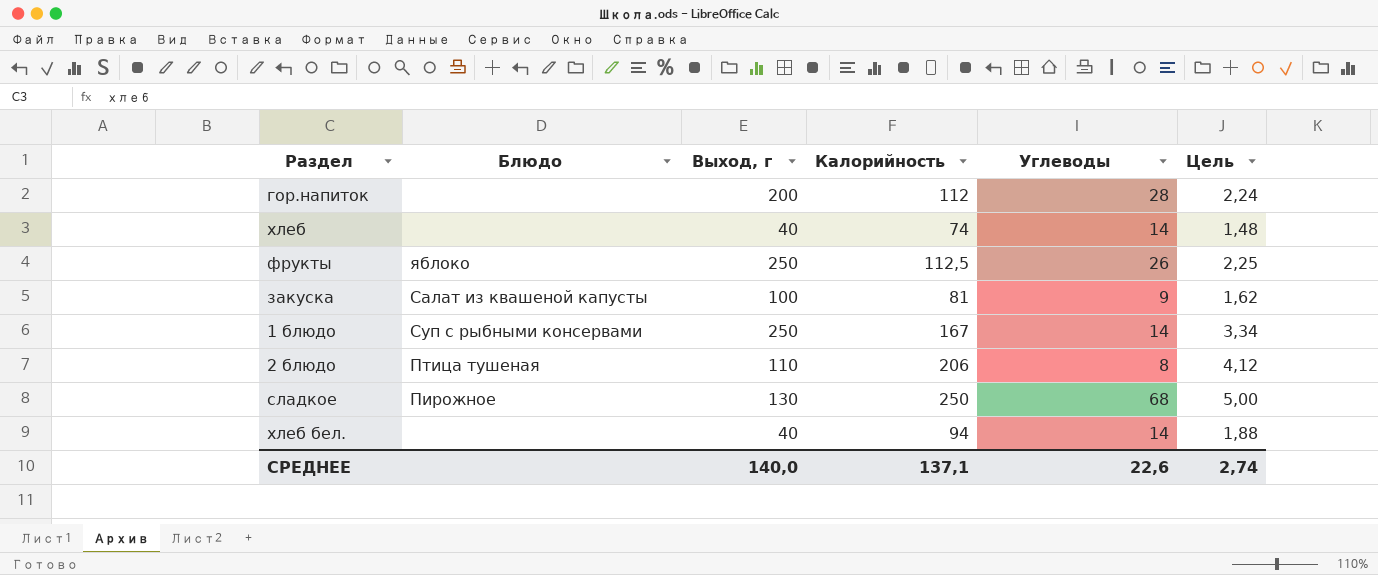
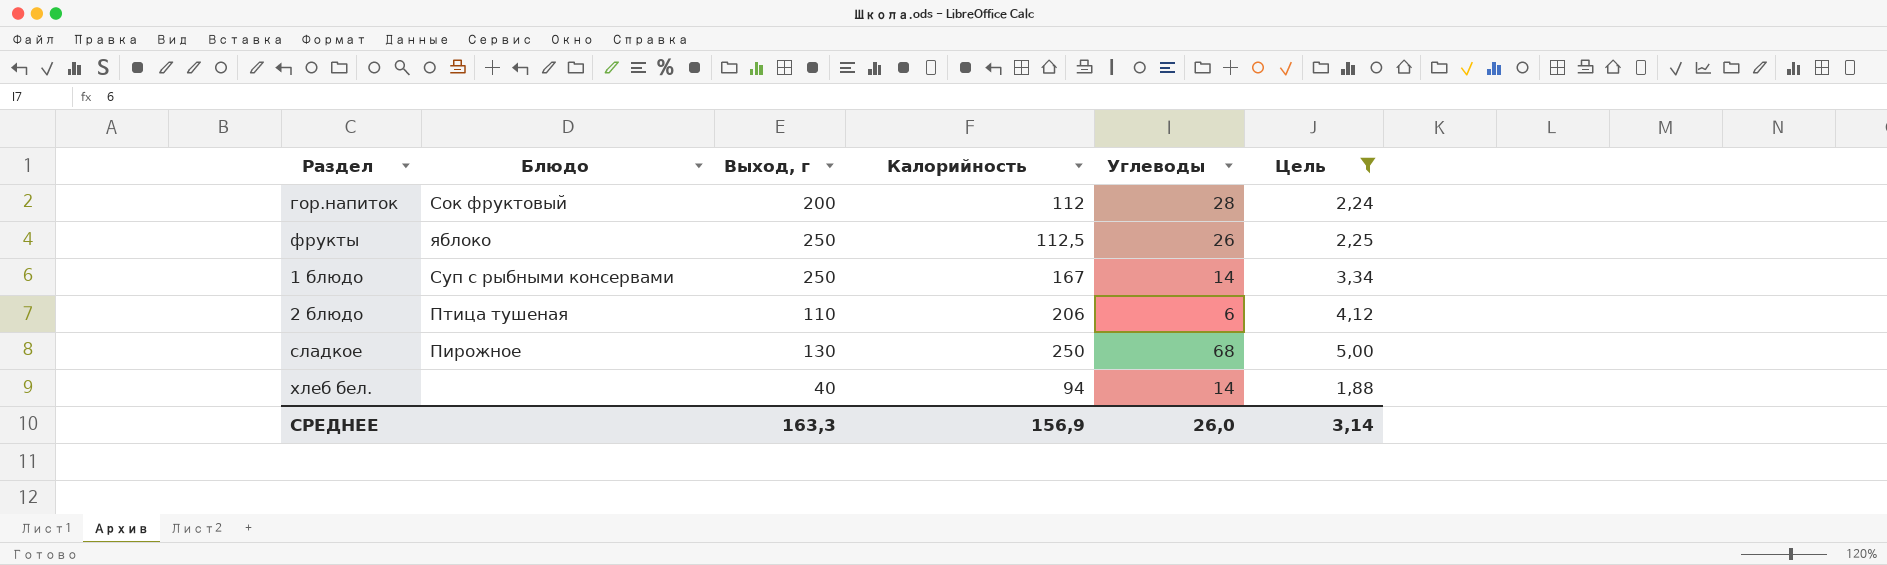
filter: none -> Цель >= 1,88
гор.напиток | Блюдо: none -> Сок фруктовый
2 блюдо | Углеводы: 8 -> 6
СРЕДНЕЕ | Выход, г: 140,0 -> 163,3
СРЕДНЕЕ | Калорийность: 137,1 -> 156,9
СРЕДНЕЕ | Углеводы: 22,6 -> 26,0
СРЕДНЕЕ | Цель: 2,74 -> 3,14

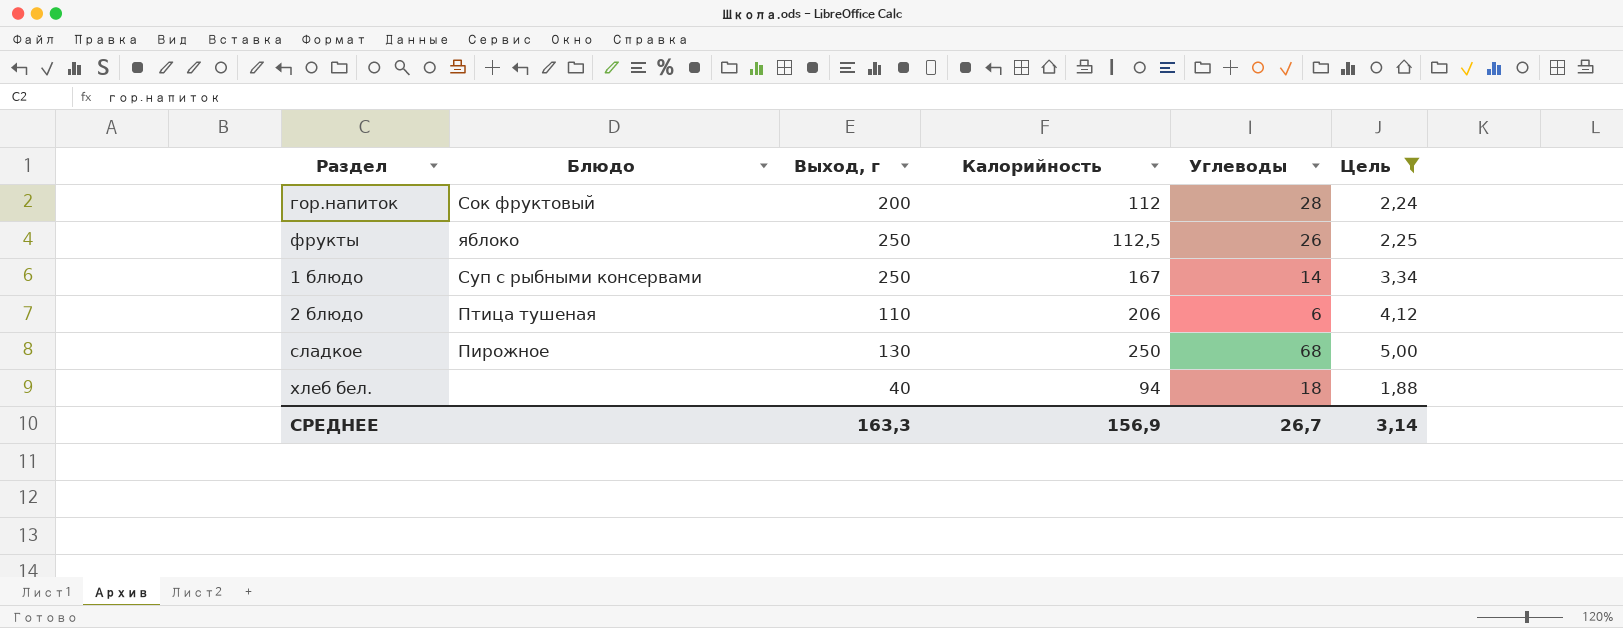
хлеб бел. | Углеводы: 14 -> 18
СРЕДНЕЕ | Углеводы: 26,0 -> 26,7

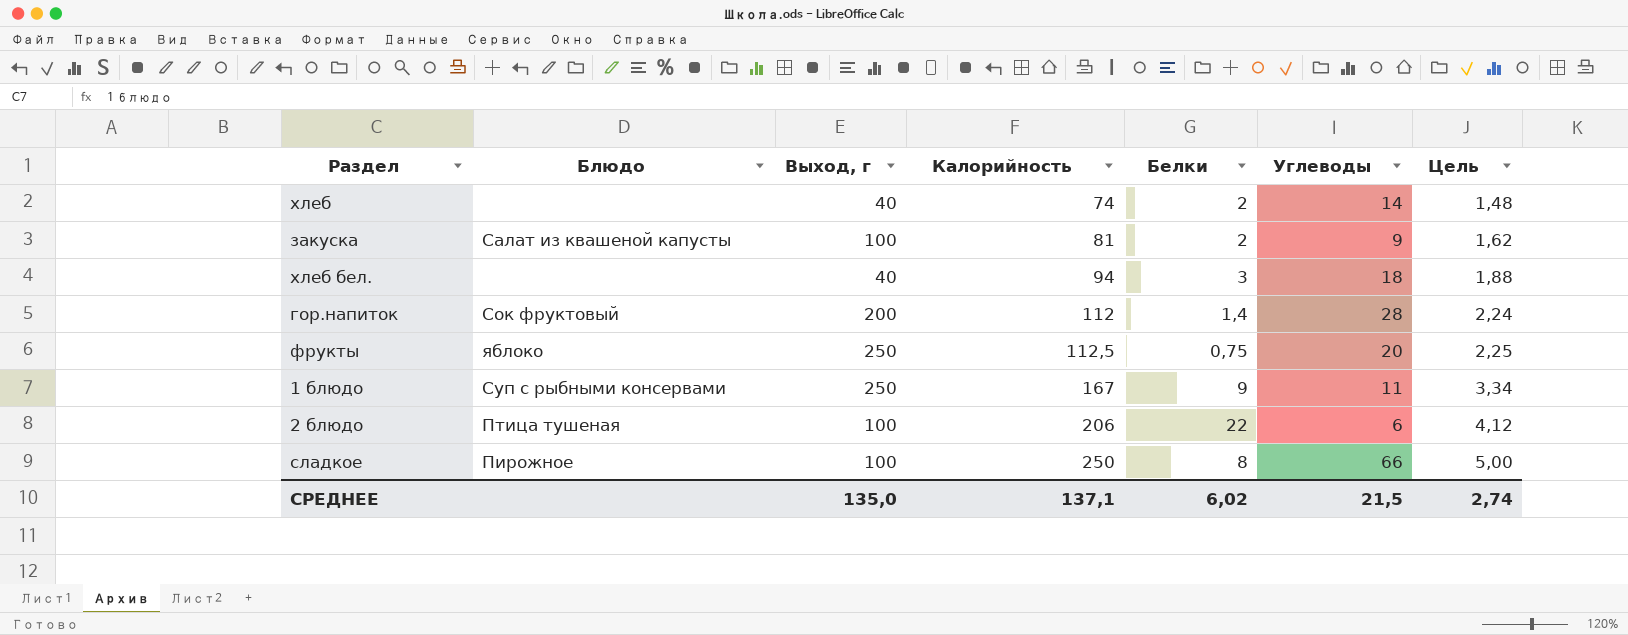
filter: Цель >= 1,88 -> none
row order: none -> Калорийность ascending
column Белки | position: none -> 5
фрукты | Углеводы: 26 -> 20
1 блюдо | Углеводы: 14 -> 11
2 блюдо | Выход, г: 110 -> 100
сладкое | Выход, г: 130 -> 100
сладкое | Углеводы: 68 -> 66
СРЕДНЕЕ | Выход, г: 163,3 -> 135,0
СРЕДНЕЕ | Калорийность: 156,9 -> 137,1
СРЕДНЕЕ | Углеводы: 26,7 -> 21,5
СРЕДНЕЕ | Цель: 3,14 -> 2,74

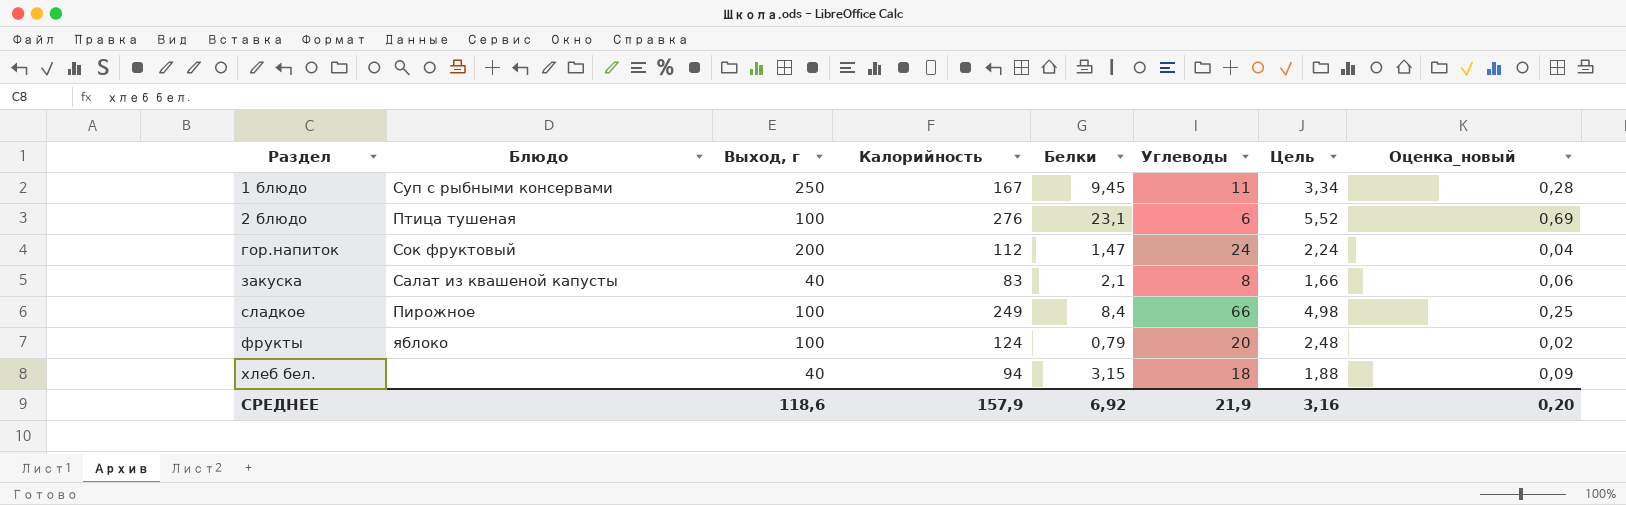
row order: Калорийность ascending -> Раздел ascending
column Оценка_новый | formula: none -> [Белки] * 0,03
row хлеб: none | 40 | 74 | 2 | 14 | 1,48 -> none
1 блюдо | Белки: 9 -> 9,45
2 блюдо | Калорийность: 206 -> 276
2 блюдо | Белки: 22 -> 23,1
2 блюдо | Цель: 4,12 -> 5,52
гор.напиток | Белки: 1,4 -> 1,47
гор.напиток | Углеводы: 28 -> 24
закуска | Выход, г: 100 -> 40
закуска | Калорийность: 81 -> 83
закуска | Белки: 2 -> 2,1
закуска | Углеводы: 9 -> 8
закуска | Цель: 1,62 -> 1,66
сладкое | Калорийность: 250 -> 249
сладкое | Белки: 8 -> 8,4
сладкое | Цель: 5,00 -> 4,98
фрукты | Выход, г: 250 -> 100
фрукты | Калорийность: 112,5 -> 124
фрукты | Белки: 0,75 -> 0,79
фрукты | Цель: 2,25 -> 2,48
хлеб бел. | Белки: 3 -> 3,15
СРЕДНЕЕ | Выход, г: 135,0 -> 118,6
СРЕДНЕЕ | Калорийность: 137,1 -> 157,9
СРЕДНЕЕ | Белки: 6,02 -> 6,92
СРЕДНЕЕ | Углеводы: 21,5 -> 21,9
СРЕДНЕЕ | Цель: 2,74 -> 3,16

